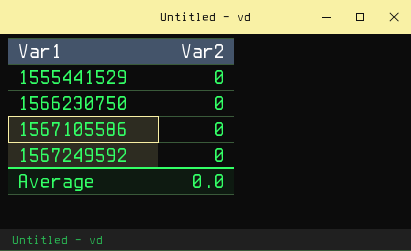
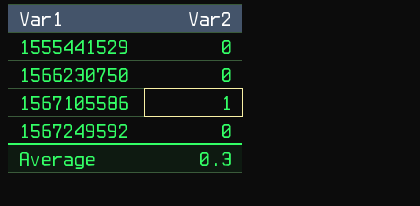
1567105586 | Var2: 0 -> 1
Average | Var2: 0.0 -> 0.3

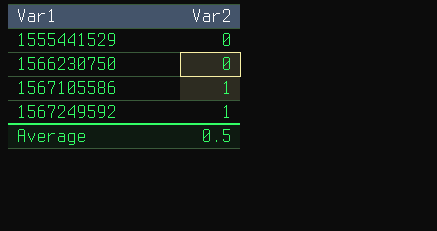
1567249592 | Var2: 0 -> 1
Average | Var2: 0.3 -> 0.5

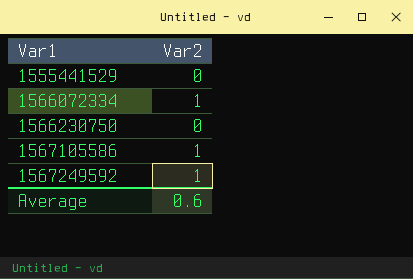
row 1566072334: none -> 1
Average | Var2: 0.5 -> 0.6

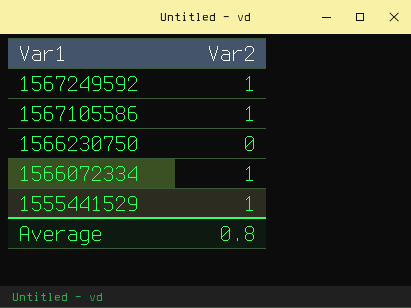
row order: Var1 ascending -> Var1 descending
1555441529 | Var2: 0 -> 1
Average | Var2: 0.6 -> 0.8

